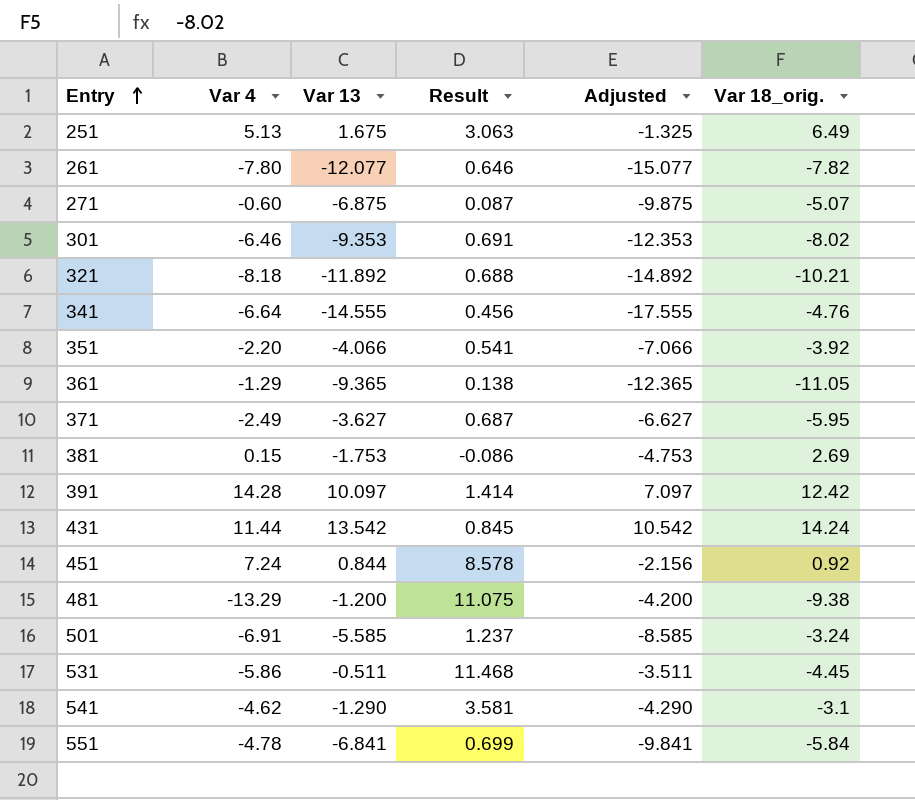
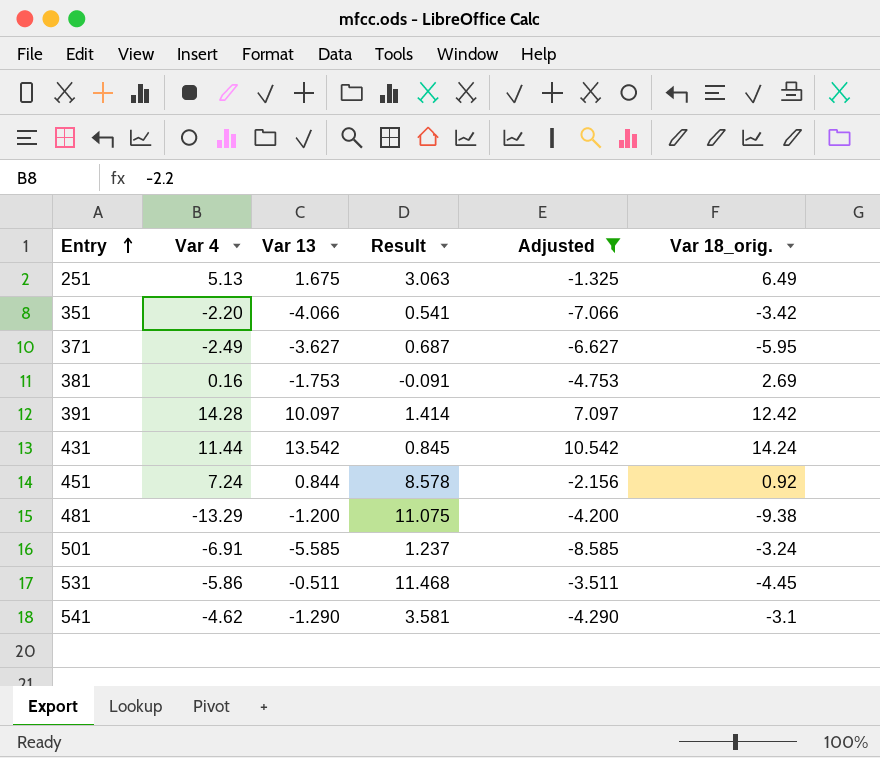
filter: none -> Adjusted >= -8.585
351 | Var 18_orig.: -3.92 -> -3.42
381 | Var 4: 0.15 -> 0.16
381 | Result: -0.086 -> -0.091

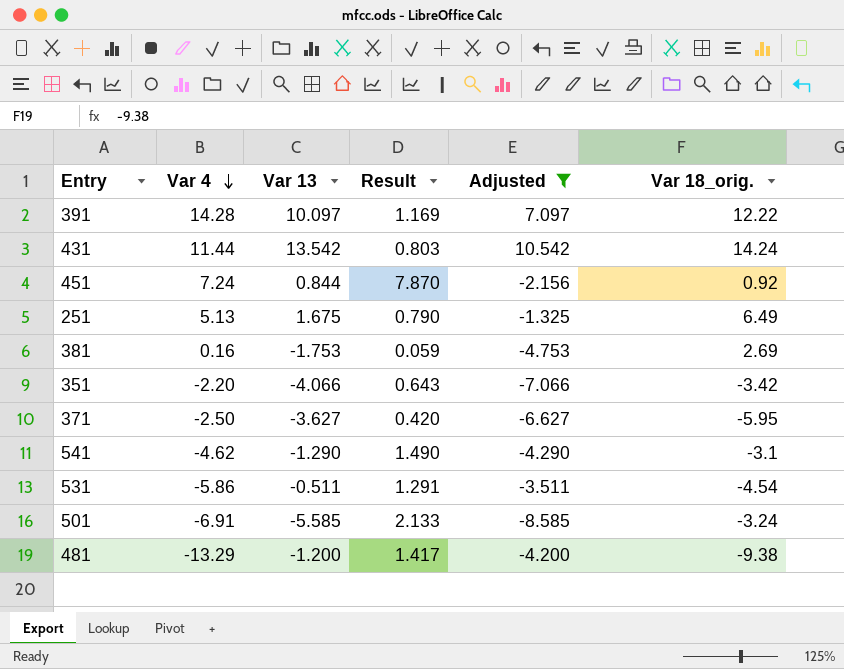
row order: Entry ascending -> Var 4 descending
column Result | formula: [Var 4] / [Var 13] -> [Var 4] / [Var 18_orig.]
391 | Var 18_orig.: 12.42 -> 12.22
371 | Var 4: -2.49 -> -2.50
531 | Var 18_orig.: -4.45 -> -4.54

